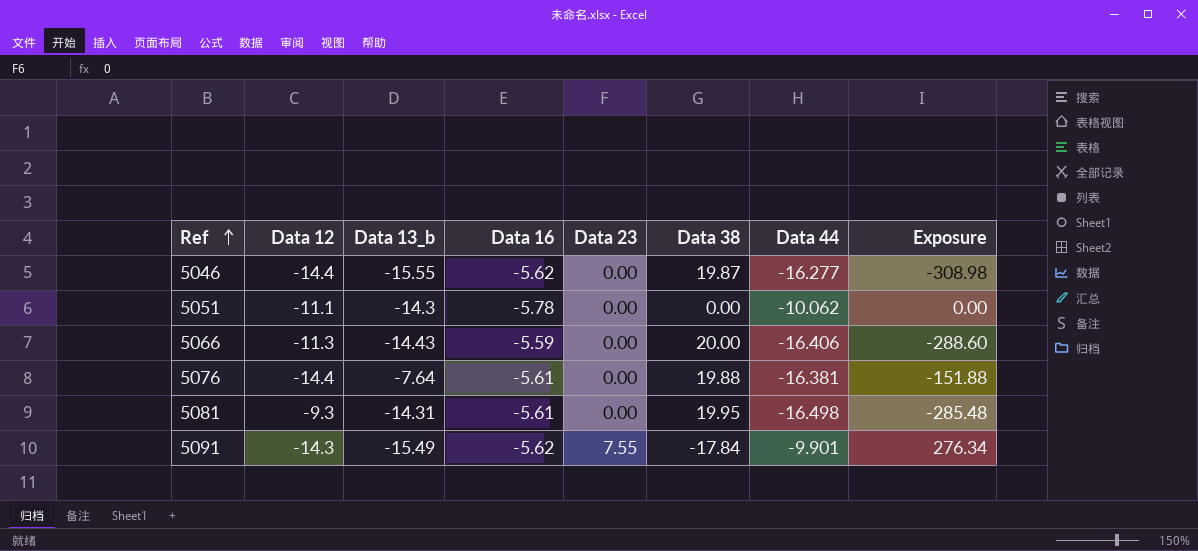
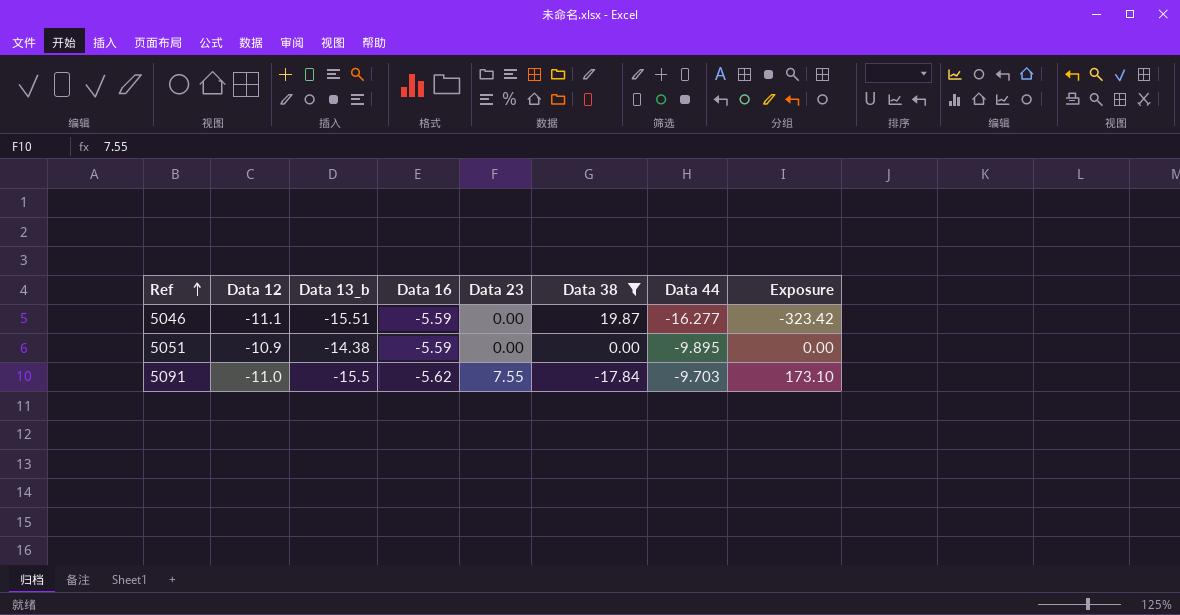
filter: none -> Data 38 <= 19.87
column Exposure | formula: [Data 13_b] * [Data 38] -> [Data 38] * [Data 44]
5046 | Data 12: -14.4 -> -11.1
5046 | Data 13_b: -15.55 -> -15.51
5046 | Data 16: -5.62 -> -5.59
5051 | Data 12: -11.1 -> -10.9
5051 | Data 13_b: -14.3 -> -14.38
5051 | Data 16: -5.78 -> -5.59
5051 | Data 44: -10.062 -> -9.895
5091 | Data 12: -14.3 -> -11.0
5091 | Data 13_b: -15.49 -> -15.5
5091 | Data 44: -9.901 -> -9.703

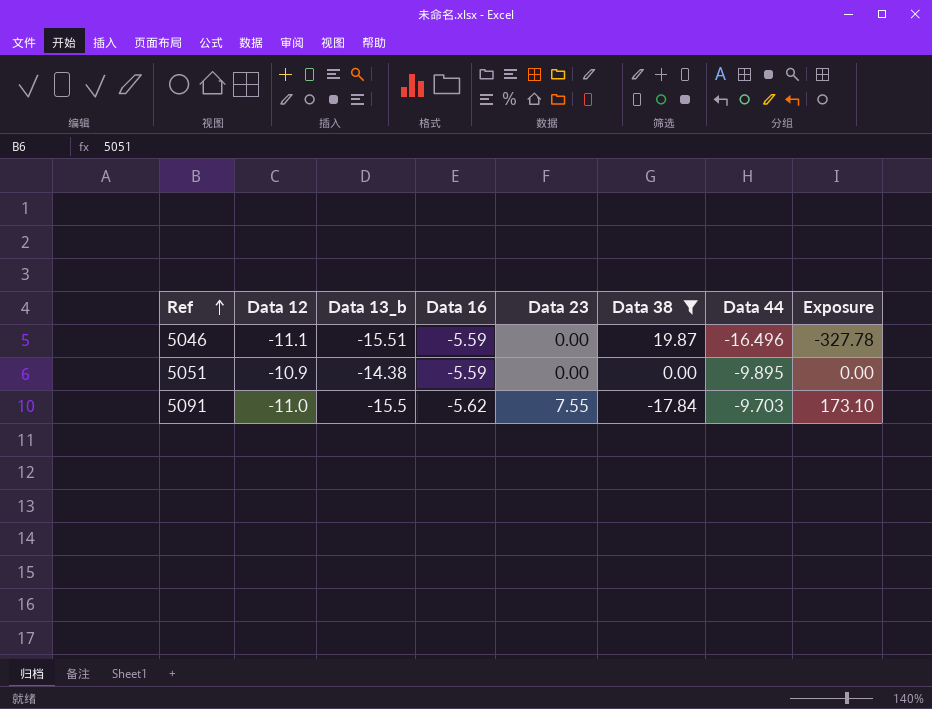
5046 | Data 44: -16.277 -> -16.496
5046 | Exposure: -323.42 -> -327.78

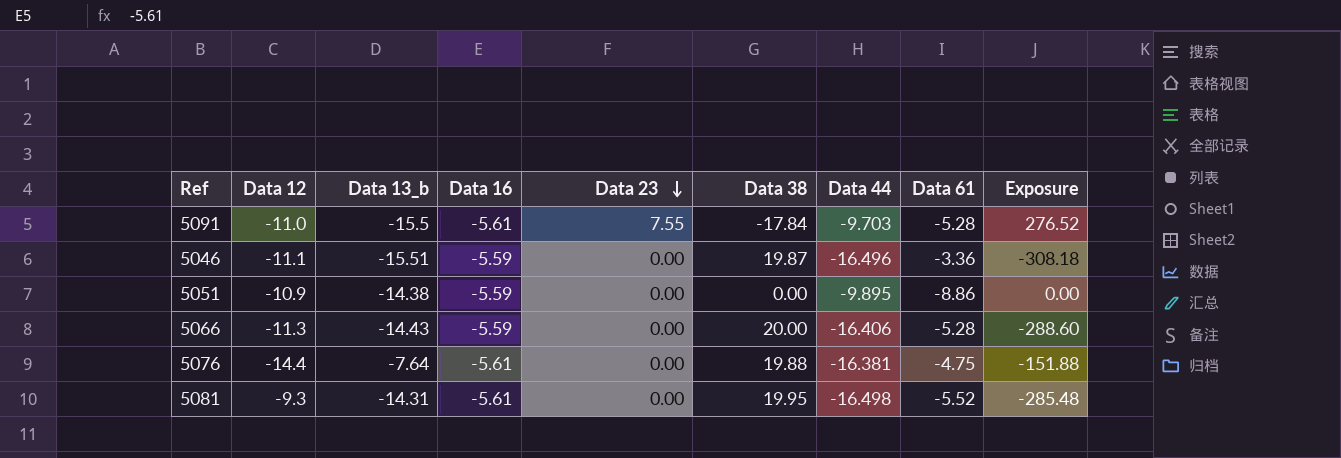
filter: Data 38 <= 19.87 -> none
row order: Ref ascending -> Data 23 descending
column Data 61 | position: none -> 8
column Exposure | formula: [Data 38] * [Data 44] -> [Data 13_b] * [Data 38]
5091 | Data 16: -5.62 -> -5.61

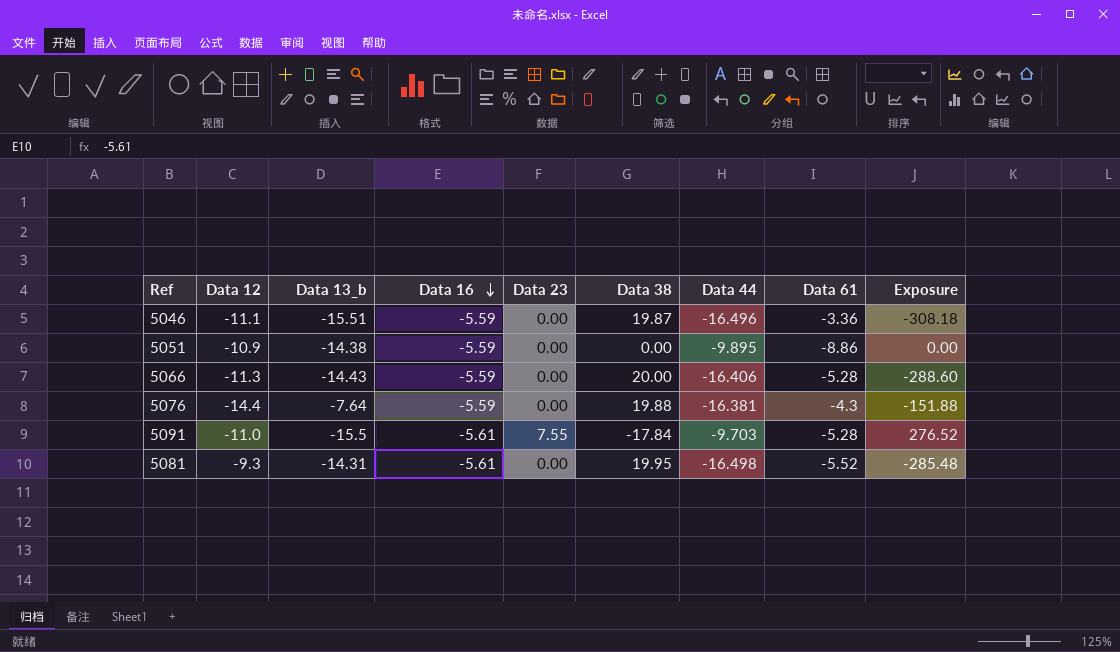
row order: Data 23 descending -> Data 16 descending
5076 | Data 16: -5.61 -> -5.59
5076 | Data 61: -4.75 -> -4.3

